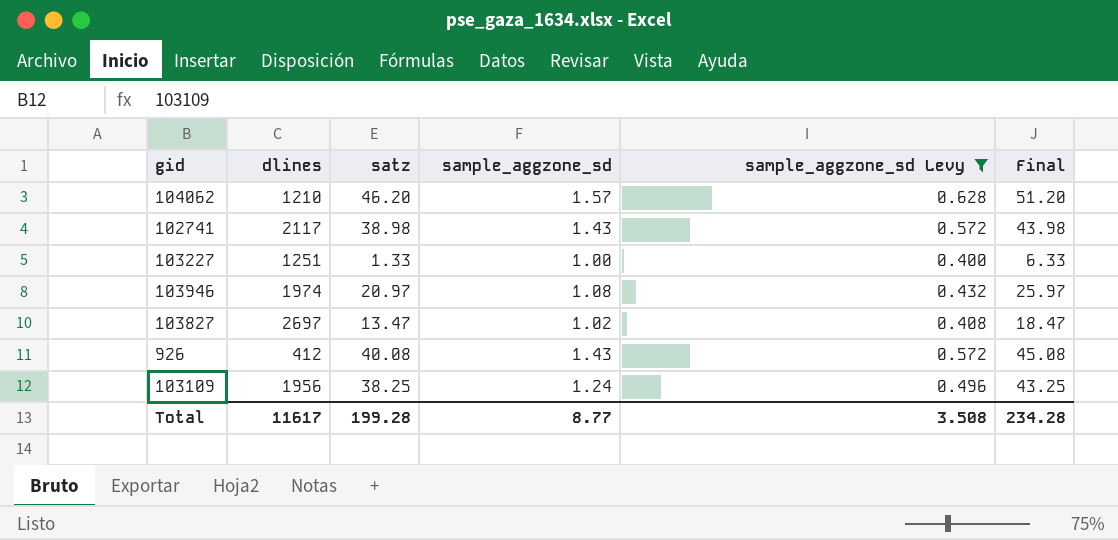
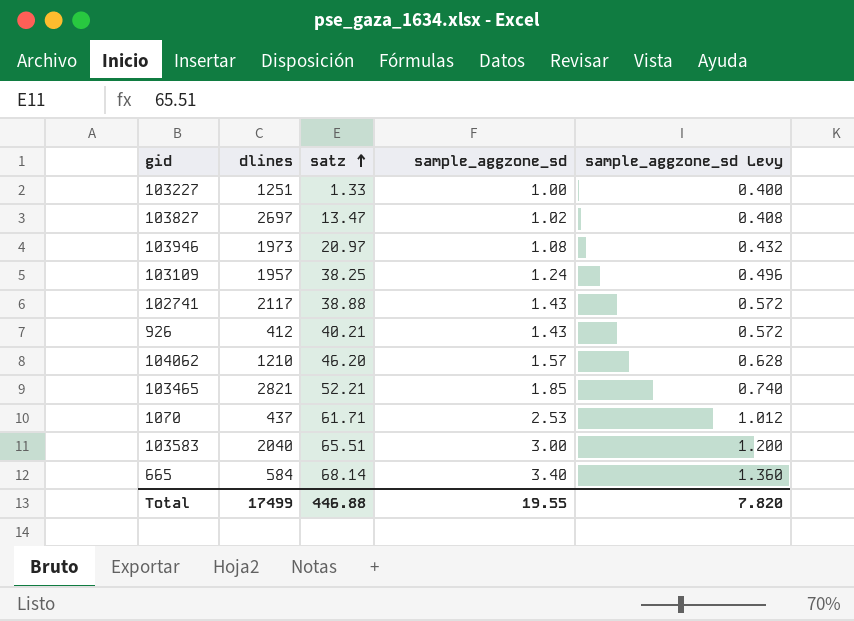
filter: sample_aggzone_sd Levy <= 0.628 -> none
row order: none -> satz ascending
column Final | formula: [satz] + 5 -> none
103946 | dlines: 1974 -> 1973
103109 | dlines: 1956 -> 1957
102741 | satz: 38.98 -> 38.88
926 | satz: 40.08 -> 40.21
Total | dlines: 11617 -> 17499
Total | satz: 199.28 -> 446.88
Total | sample_aggzone_sd: 8.77 -> 19.55
Total | sample_aggzone_sd Levy: 3.508 -> 7.820

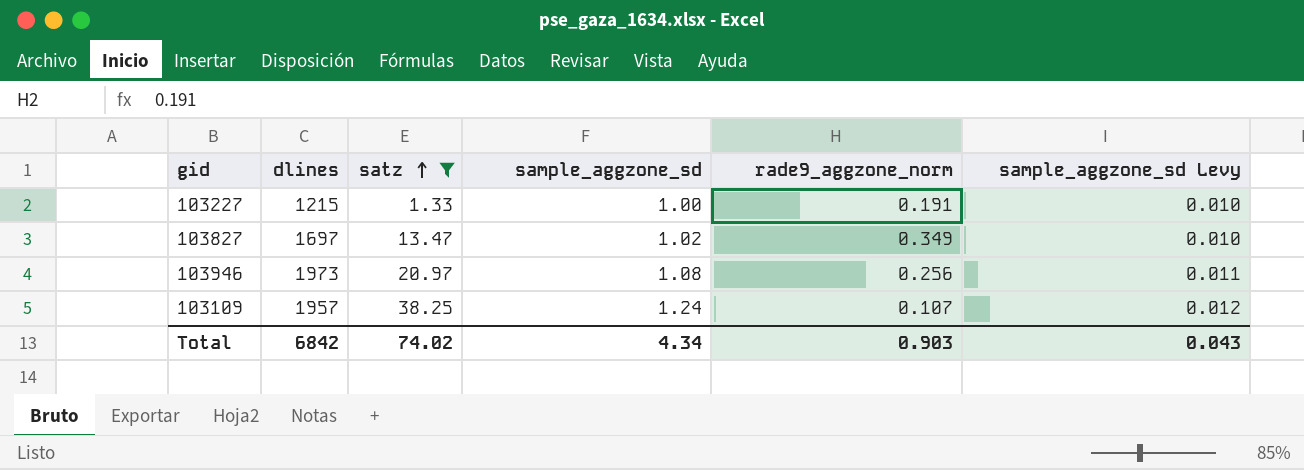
filter: none -> satz <= 38.25
column rade9_aggzone_norm | position: none -> 5
column sample_aggzone_sd Levy | formula: [sample_aggzone_sd] * 0.4 -> [sample_aggzone_sd] * 0.01
103227 | dlines: 1251 -> 1215
103827 | dlines: 2697 -> 1697
Total | dlines: 17499 -> 6842
Total | satz: 446.88 -> 74.02
Total | sample_aggzone_sd: 19.55 -> 4.34
Total | sample_aggzone_sd Levy: 7.820 -> 0.043

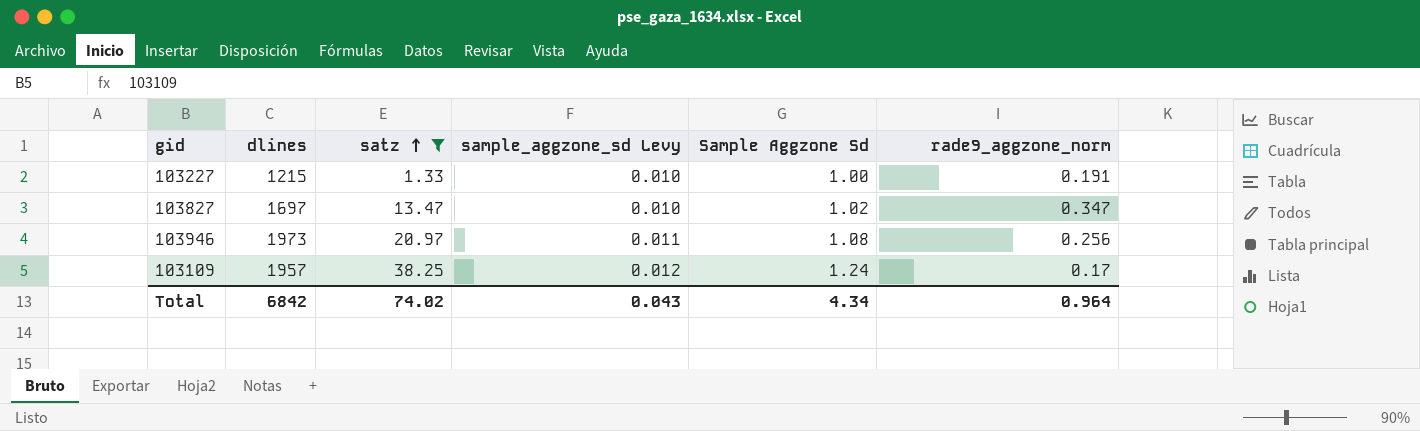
column sample_aggzone_sd Levy | position: 6 -> 4
column name: sample_aggzone_sd -> Sample Aggzone Sd
103827 | rade9_aggzone_norm: 0.349 -> 0.347
103109 | rade9_aggzone_norm: 0.107 -> 0.17
Total | rade9_aggzone_norm: 0.903 -> 0.964

